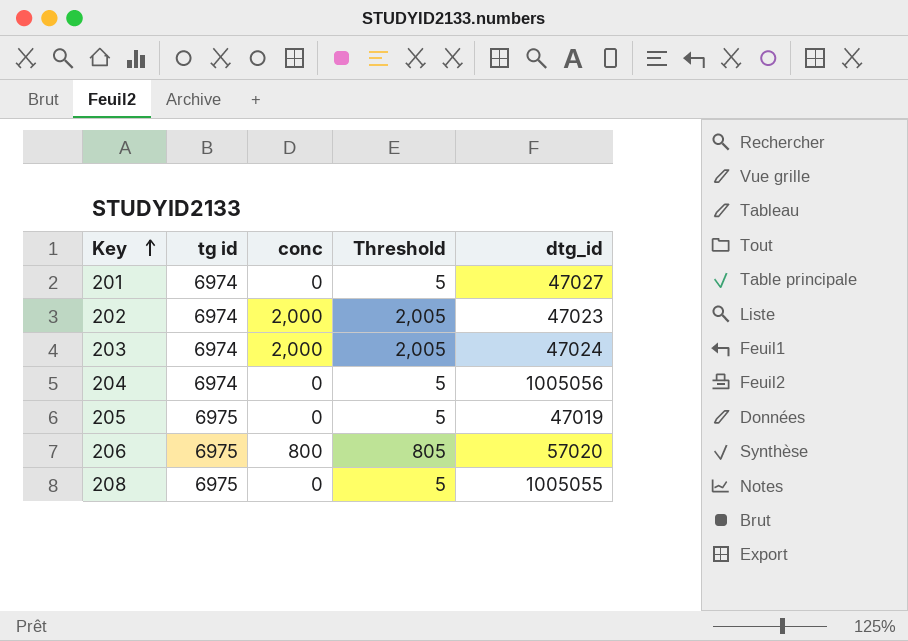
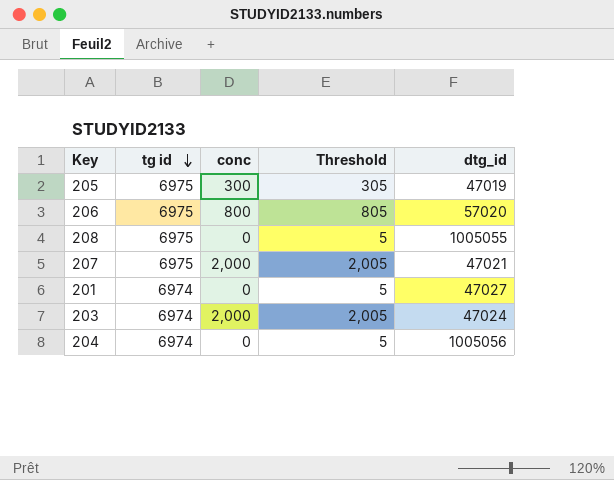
row order: Key ascending -> tg id descending
row 202: 6974 | 2,000 | 2,005 | 47023 -> none
205 | conc: 0 -> 300
205 | Threshold: 5 -> 305
row 207: none -> 6975 | 2,000 | 2,005 | 47021

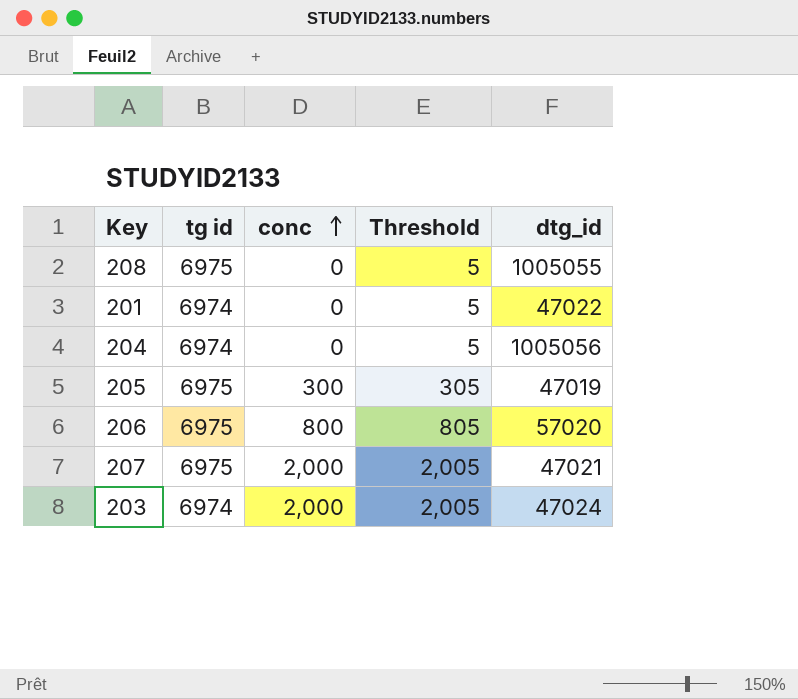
row order: tg id descending -> conc ascending
201 | dtg_id: 47027 -> 47022

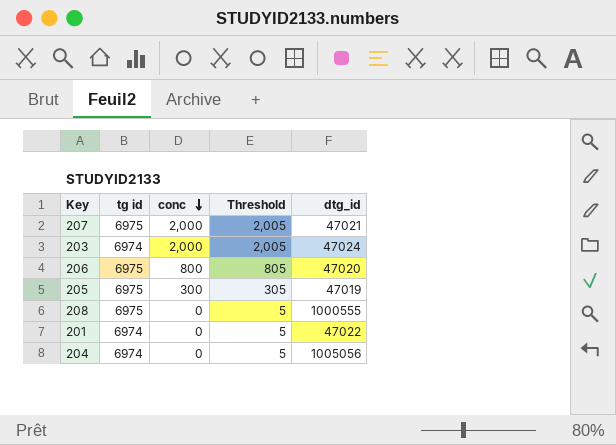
row order: conc ascending -> conc descending
206 | dtg_id: 57020 -> 47020
208 | dtg_id: 1005055 -> 1000555

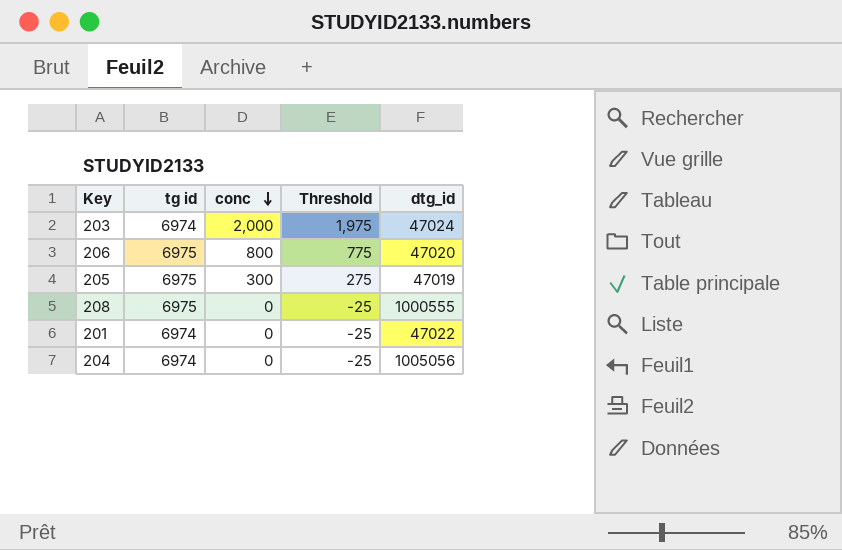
column Threshold | formula: [conc] + 5 -> [conc] - 25
row 207: 6975 | 2,000 | 2,005 | 47021 -> none

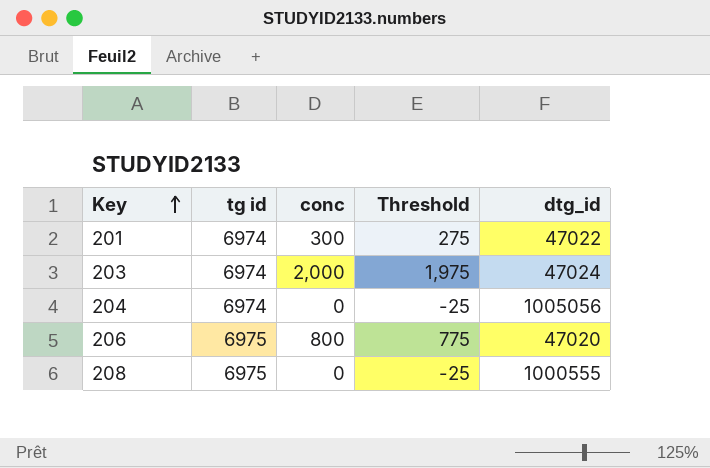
row order: conc descending -> Key ascending
row 205: 6975 | 300 | 275 | 47019 -> none
201 | conc: 0 -> 300
201 | Threshold: -25 -> 275

